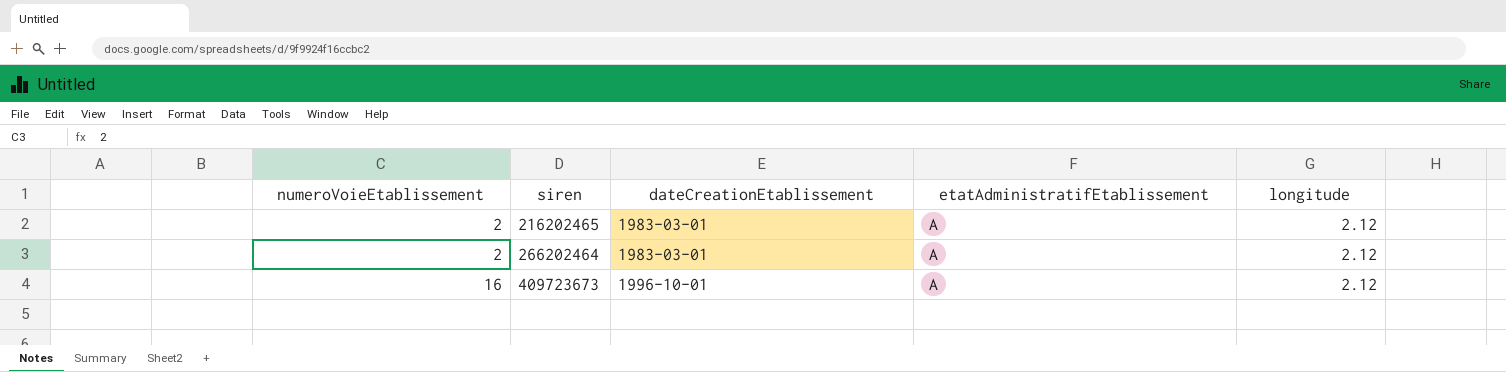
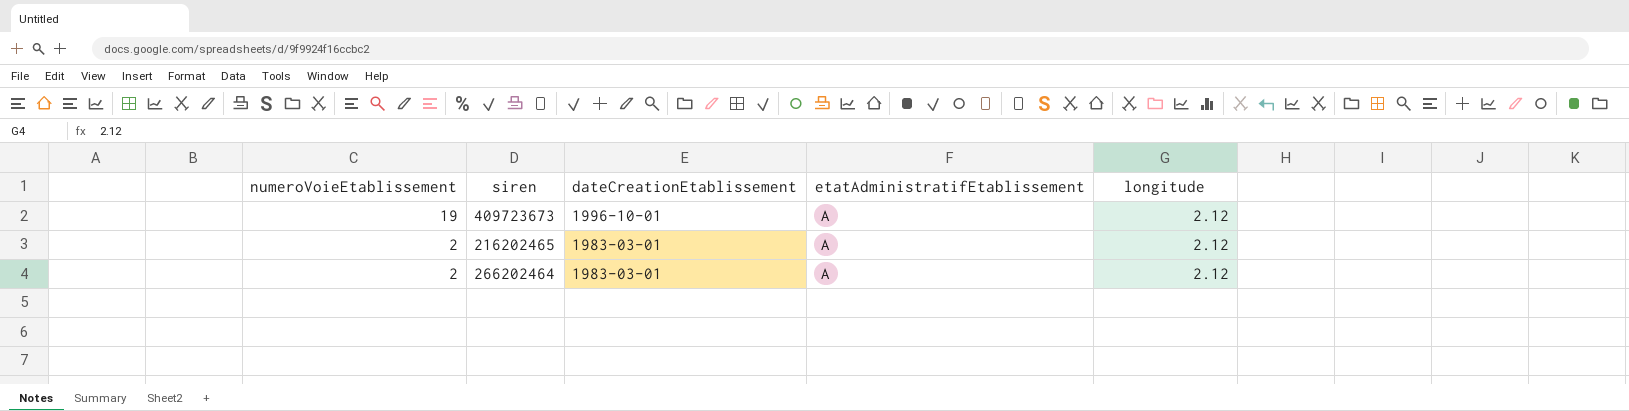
row order: numeroVoieEtablissement ascending -> numeroVoieEtablissement descending
409723673 | numeroVoieEtablissement: 16 -> 19

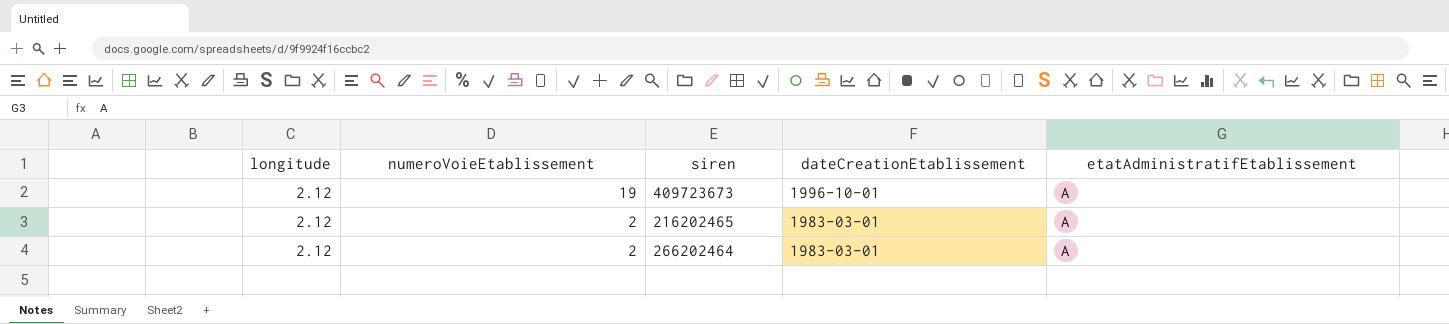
column longitude | position: 5 -> 1

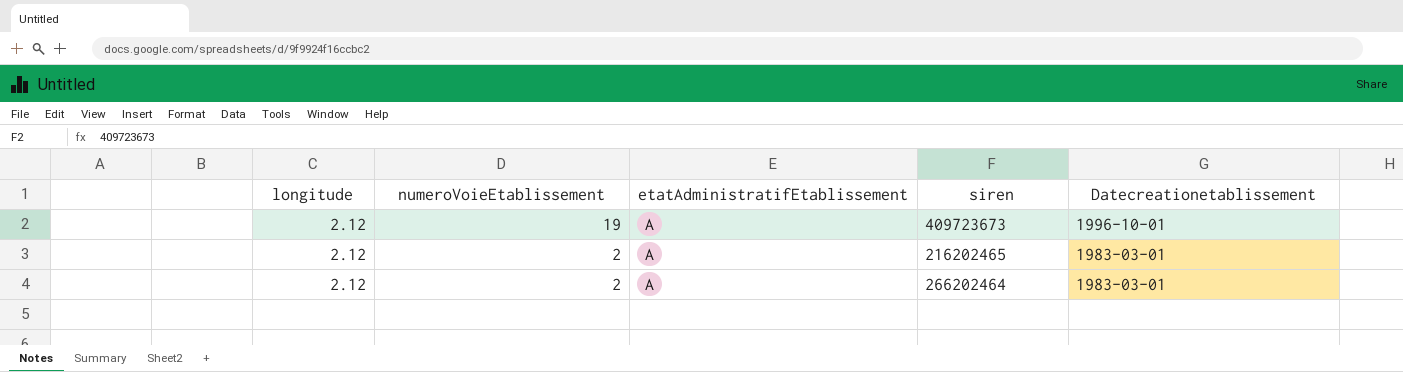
column etatAdministratifEtablissement | position: 5 -> 3
column name: dateCreationEtablissement -> Datecreationetablissement

